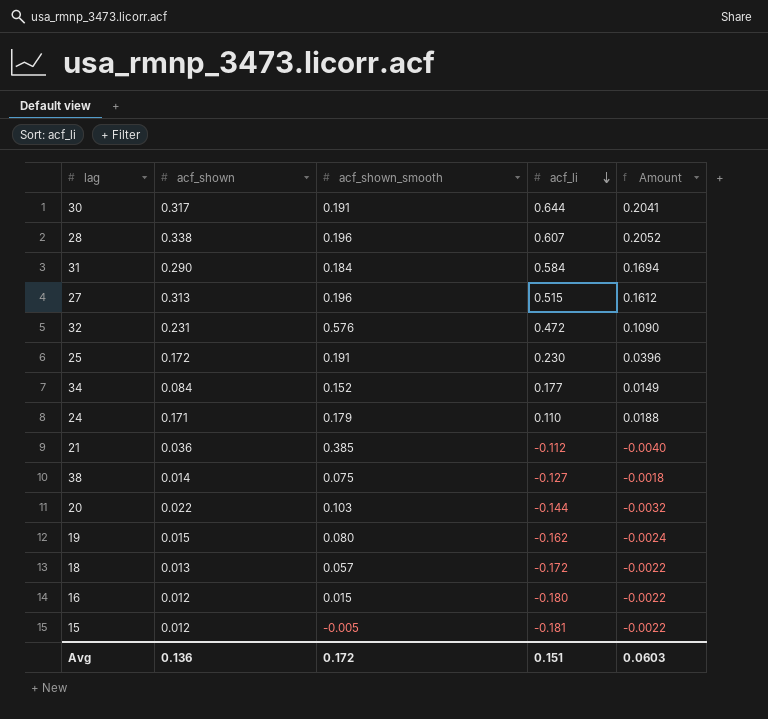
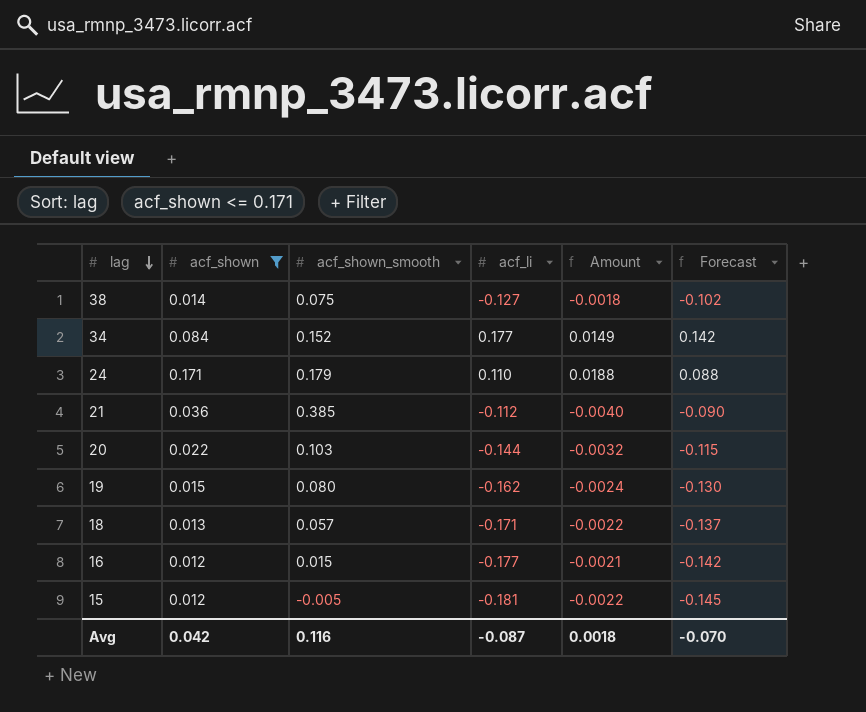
filter: none -> acf_shown <= 0.171
row order: acf_li descending -> lag descending
column Forecast | formula: none -> [acf_li] * 0.8
18 | acf_li: -0.172 -> -0.171
16 | acf_li: -0.180 -> -0.177
16 | Amount: -0.0022 -> -0.0021
Avg | acf_shown: 0.136 -> 0.042
Avg | acf_shown_smooth: 0.172 -> 0.116
Avg | acf_li: 0.151 -> -0.087
Avg | Amount: 0.0603 -> 0.0018

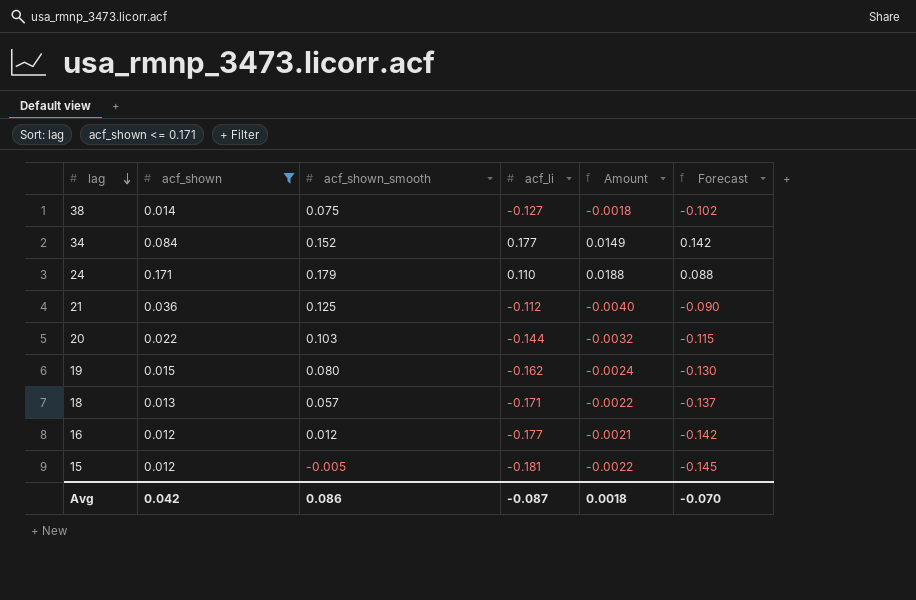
21 | acf_shown_smooth: 0.385 -> 0.125
16 | acf_shown_smooth: 0.015 -> 0.012
Avg | acf_shown_smooth: 0.116 -> 0.086

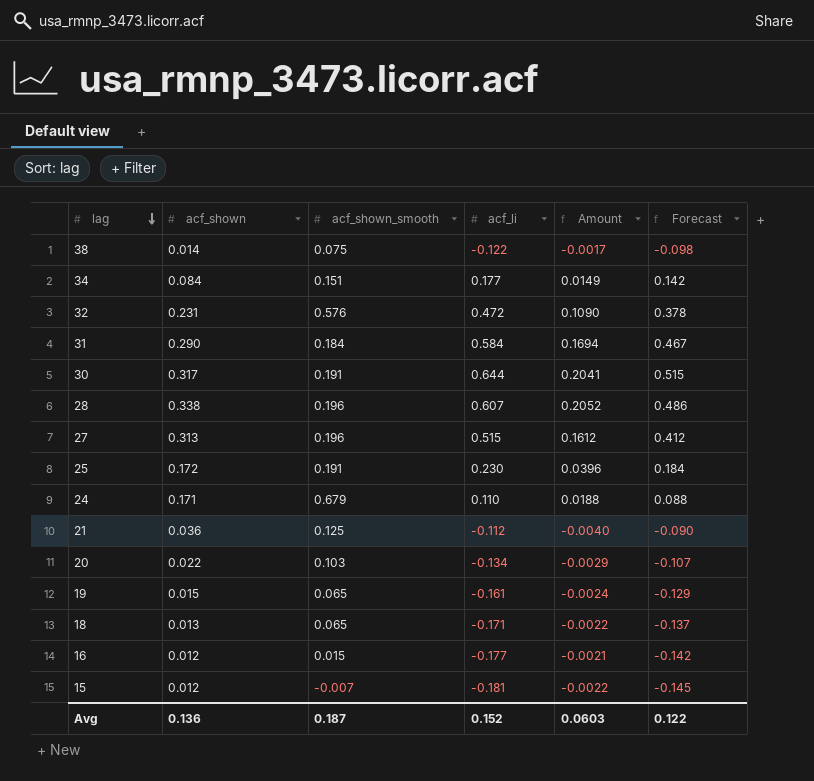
filter: acf_shown <= 0.171 -> none
38 | acf_li: -0.127 -> -0.122
38 | Amount: -0.0018 -> -0.0017
38 | Forecast: -0.102 -> -0.098
34 | acf_shown_smooth: 0.152 -> 0.151
24 | acf_shown_smooth: 0.179 -> 0.679
20 | acf_li: -0.144 -> -0.134
20 | Amount: -0.0032 -> -0.0029
20 | Forecast: -0.115 -> -0.107
19 | acf_shown_smooth: 0.080 -> 0.065
19 | acf_li: -0.162 -> -0.161
19 | Forecast: -0.130 -> -0.129
18 | acf_shown_smooth: 0.057 -> 0.065
16 | acf_shown_smooth: 0.012 -> 0.015
15 | acf_shown_smooth: -0.005 -> -0.007
Avg | acf_shown: 0.042 -> 0.136
Avg | acf_shown_smooth: 0.086 -> 0.187
Avg | acf_li: -0.087 -> 0.152
Avg | Amount: 0.0018 -> 0.0603
Avg | Forecast: -0.070 -> 0.122

